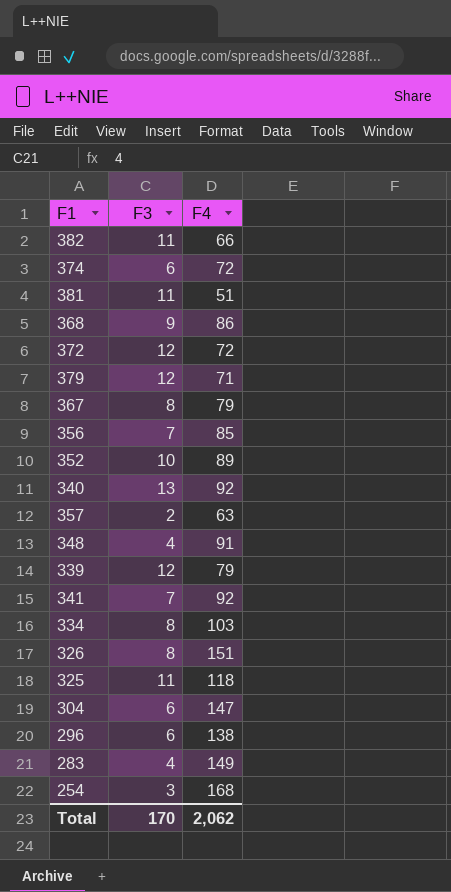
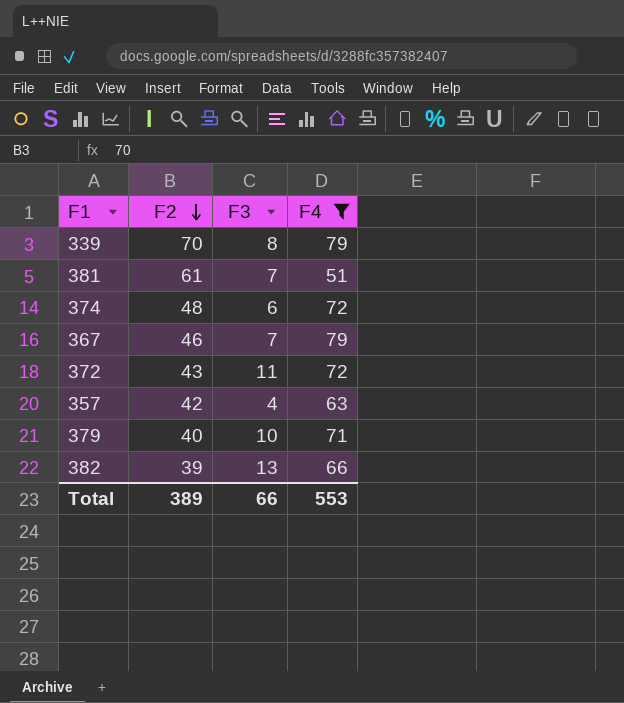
filter: none -> F4 <= 79
row order: none -> F2 descending
column F2 | position: none -> 2
339 | F3: 12 -> 8
381 | F3: 11 -> 7
367 | F3: 8 -> 7
372 | F3: 12 -> 11
357 | F3: 2 -> 4
379 | F3: 12 -> 10
382 | F3: 11 -> 13
Total | F3: 170 -> 66
Total | F4: 2,062 -> 553

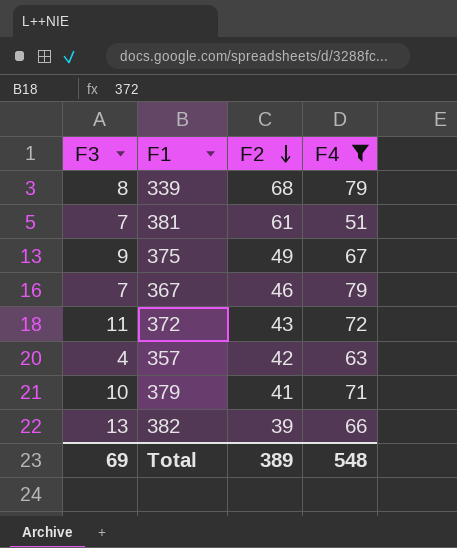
column F3 | position: 3 -> 1
row 374: 48 | 6 | 72 -> none
339 | F2: 70 -> 68
row 375: none -> 9 | 49 | 67
379 | F2: 40 -> 41
Total | F3: 66 -> 69
Total | F4: 553 -> 548

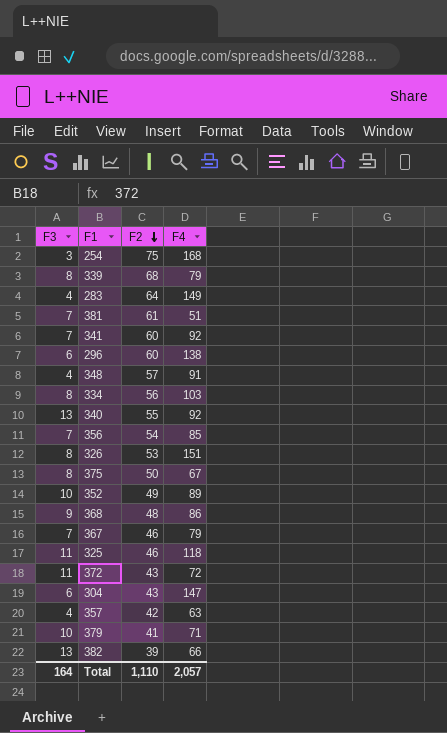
filter: F4 <= 79 -> none
375 | F3: 9 -> 8
375 | F2: 49 -> 50
Total | F3: 69 -> 164
Total | F2: 389 -> 1,110
Total | F4: 548 -> 2,057

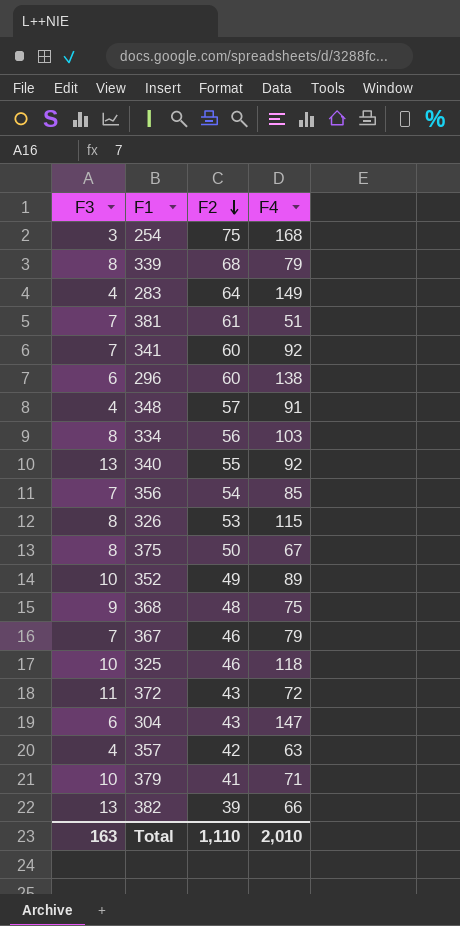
326 | F4: 151 -> 115
368 | F4: 86 -> 75
325 | F3: 11 -> 10
Total | F3: 164 -> 163
Total | F4: 2,057 -> 2,010

